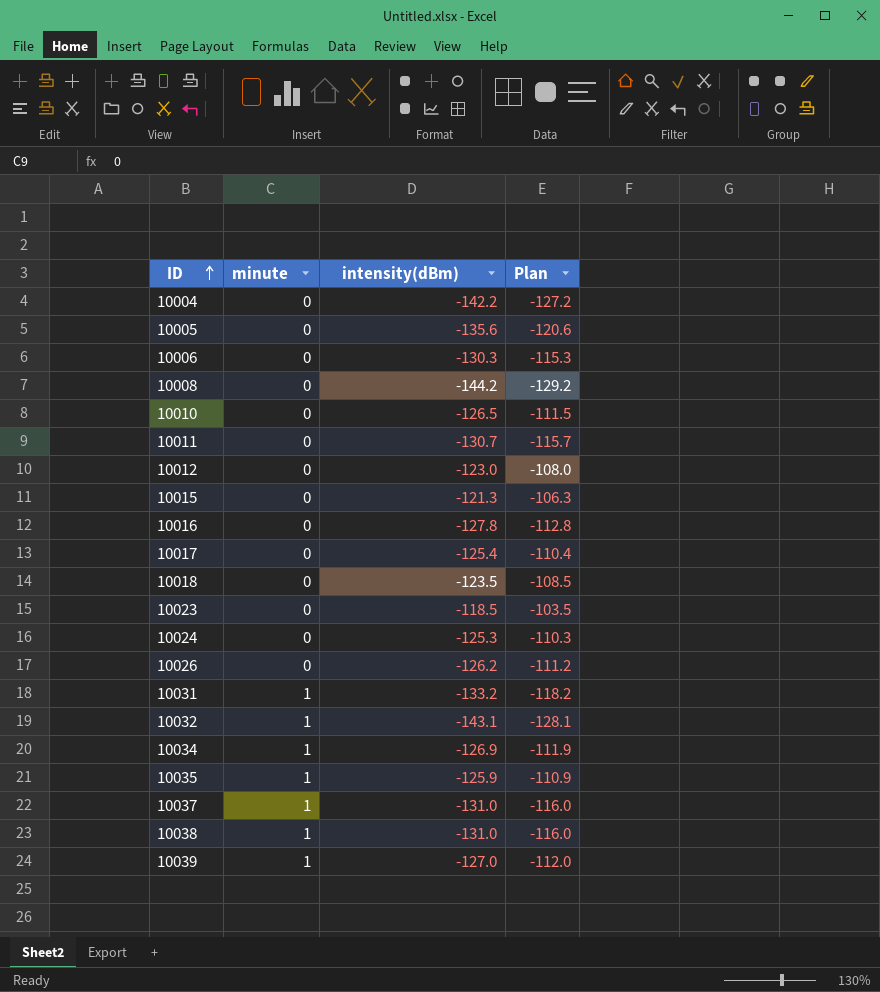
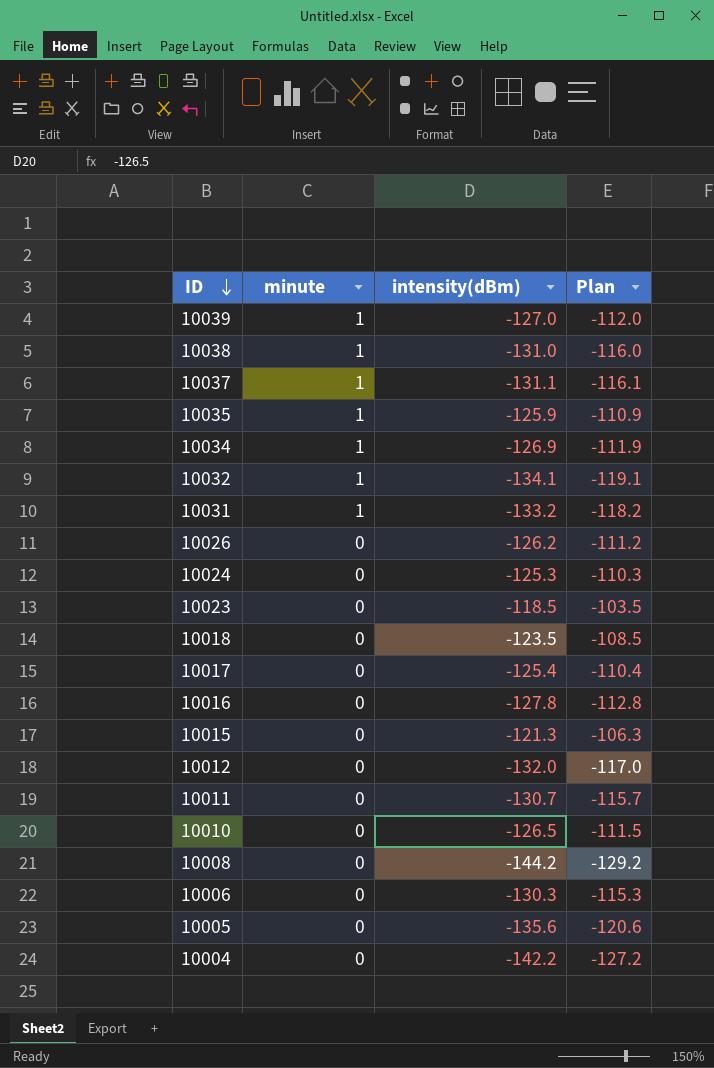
row order: ID ascending -> ID descending
10037 | intensity(dBm): -131.0 -> -131.1
10037 | Plan: -116.0 -> -116.1
10032 | intensity(dBm): -143.1 -> -134.1
10032 | Plan: -128.1 -> -119.1
10012 | intensity(dBm): -123.0 -> -132.0
10012 | Plan: -108.0 -> -117.0

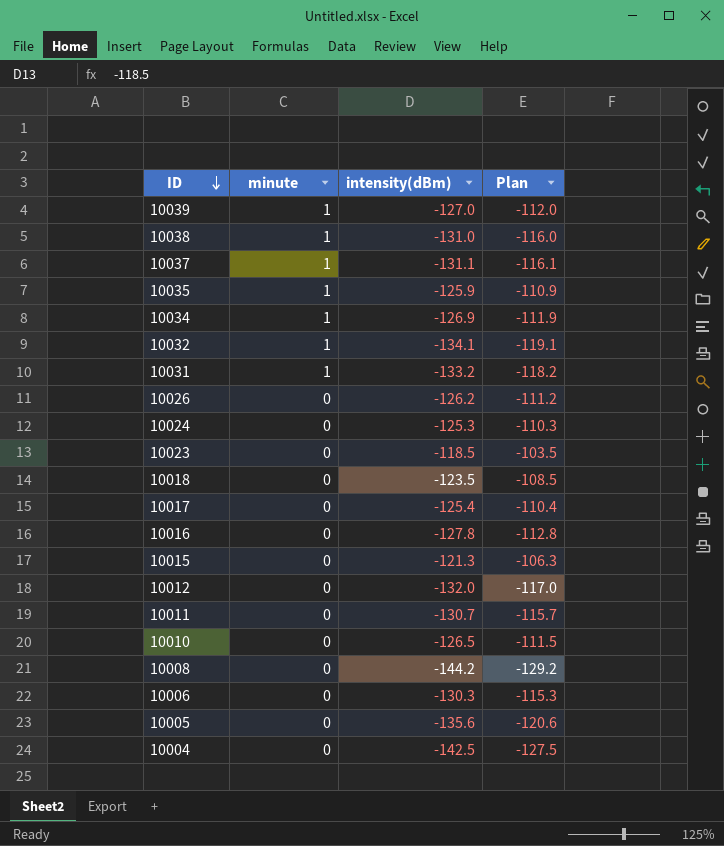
10004 | intensity(dBm): -142.2 -> -142.5
10004 | Plan: -127.2 -> -127.5

